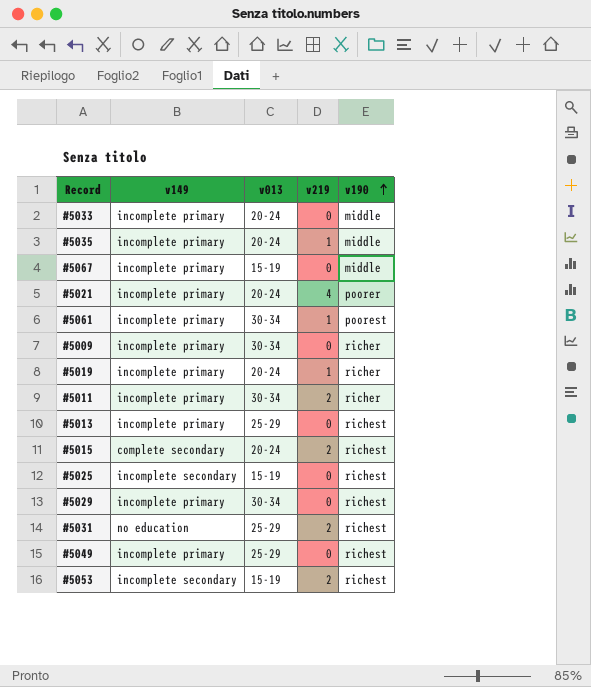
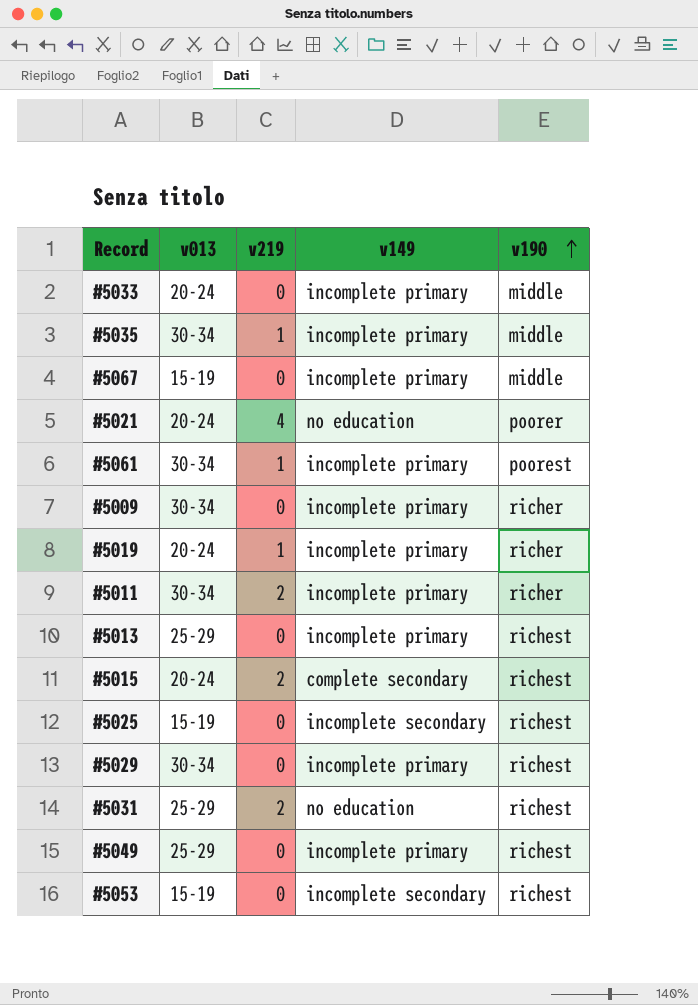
column v149 | position: 2 -> 4
#5035 | v013: 20-24 -> 30-34
#5021 | v149: incomplete primary -> no education
#5053 | v219: 2 -> 0

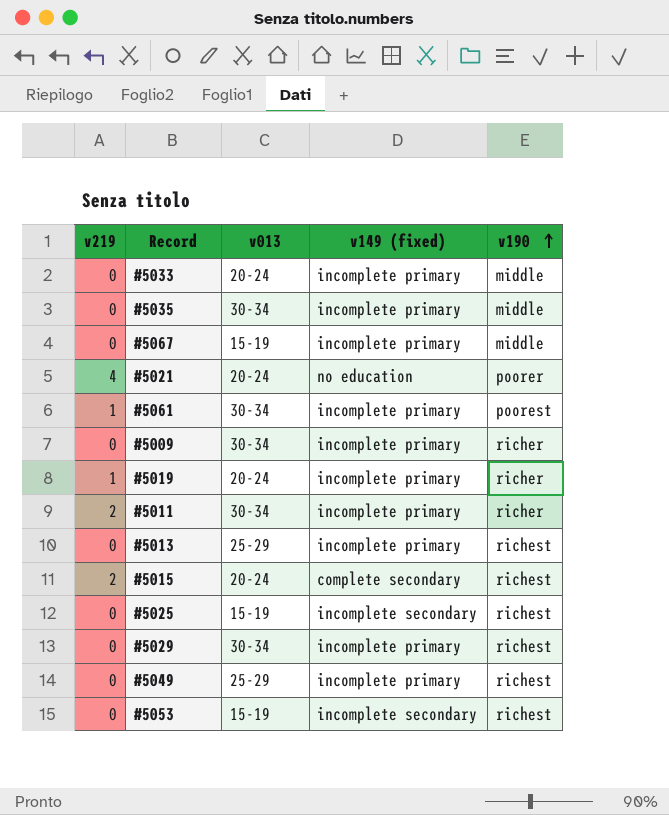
column v219 | position: 3 -> 1
column name: v149 -> v149 (fixed)
row #5031: 25-29 | 2 | no education | richest -> none
#5035 | v219: 1 -> 0

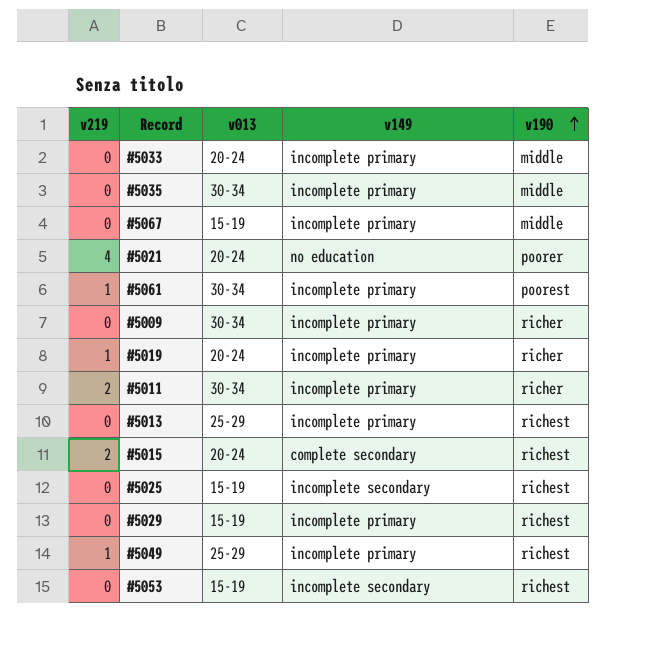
column name: v149 (fixed) -> v149
#5029 | v013: 30-34 -> 15-19
#5049 | v219: 0 -> 1

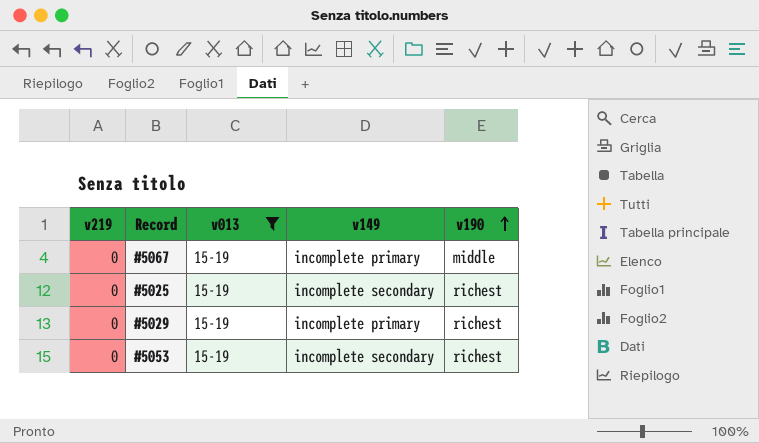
filter: none -> v013 = 15-19

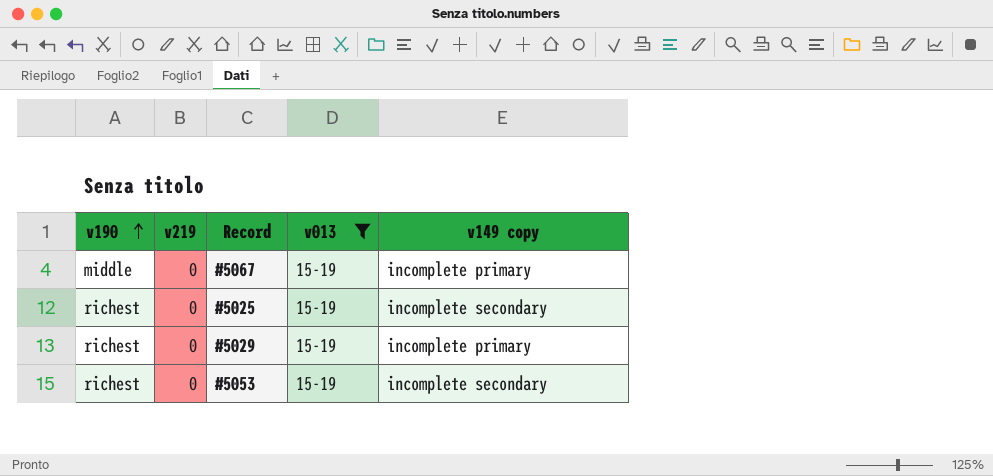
column v190 | position: 5 -> 1
column name: v149 -> v149 copy

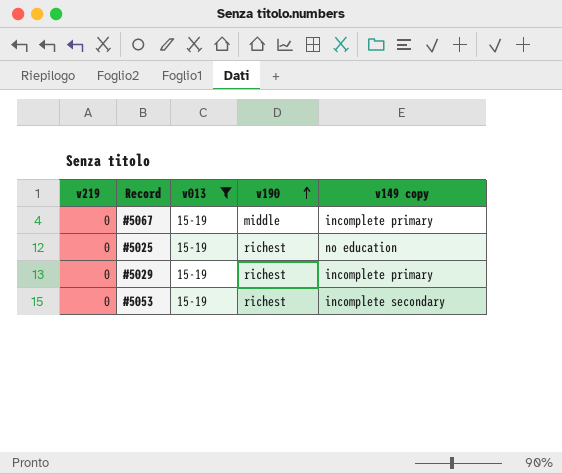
column v190 | position: 1 -> 4
#5025 | v149 copy: incomplete secondary -> no education

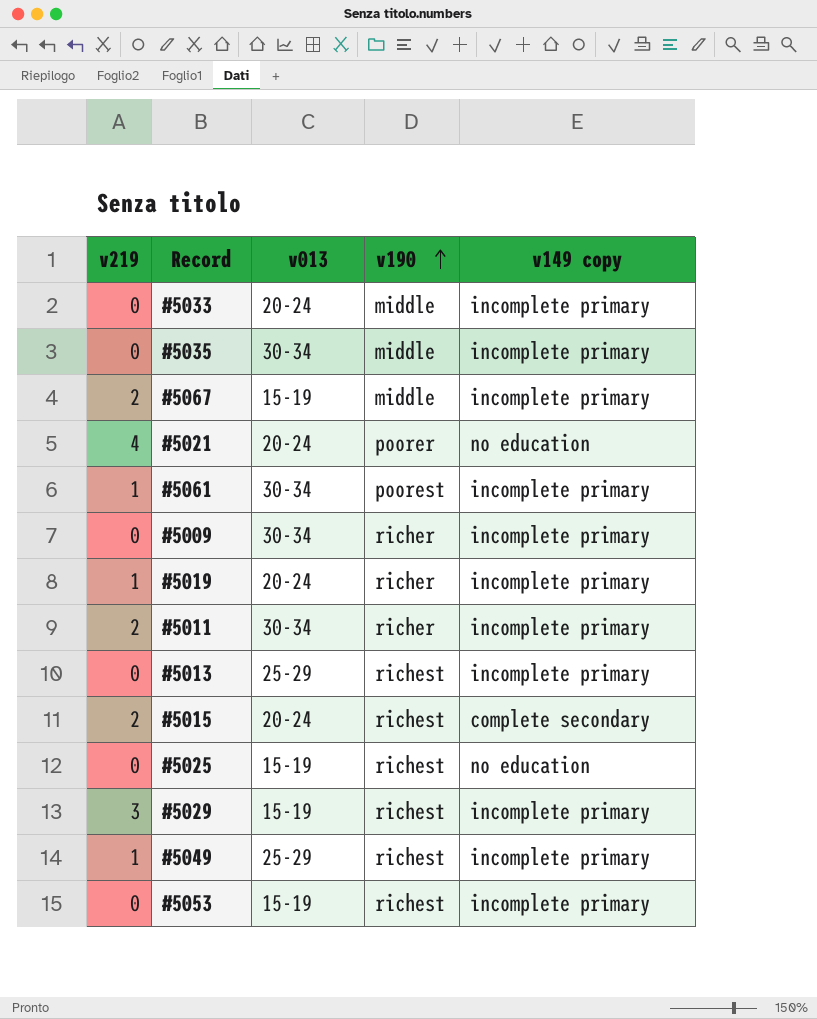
filter: v013 = 15-19 -> none
#5067 | v219: 0 -> 2
#5029 | v219: 0 -> 3
#5053 | v149 copy: incomplete secondary -> incomplete primary

